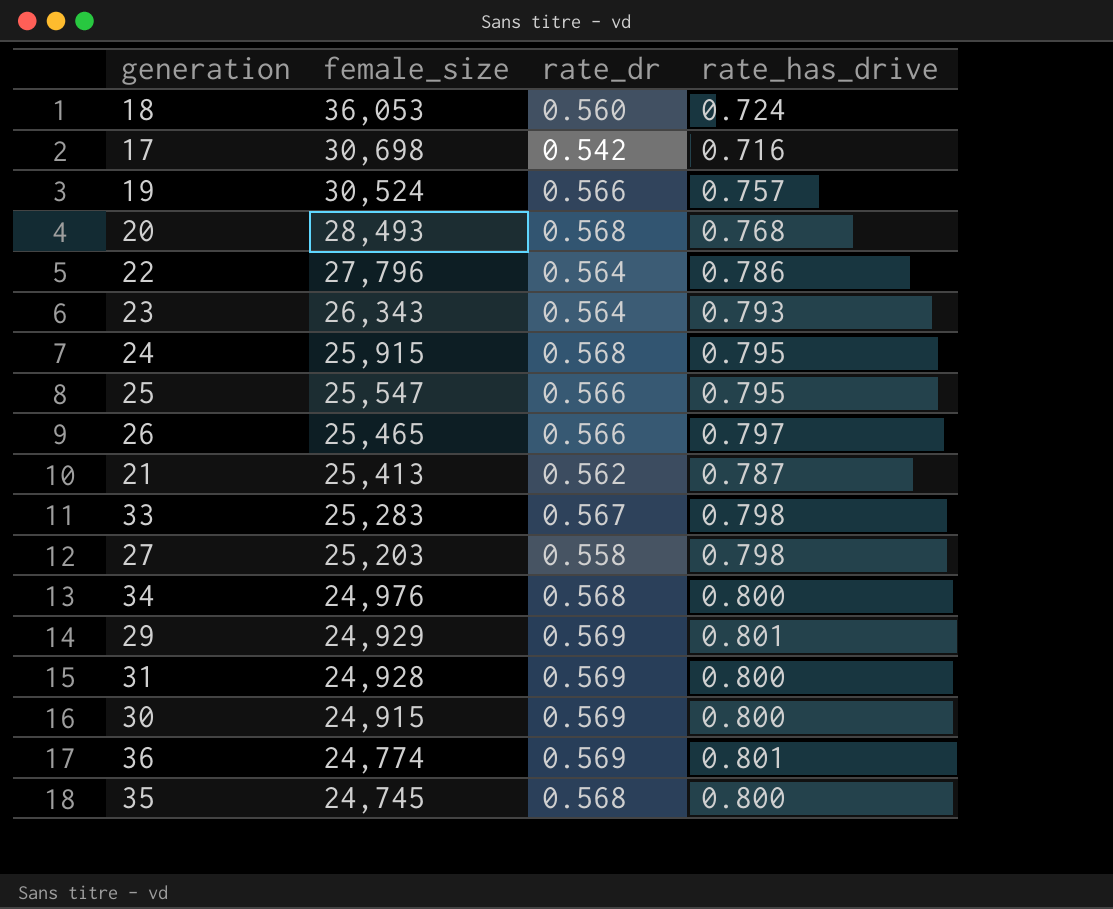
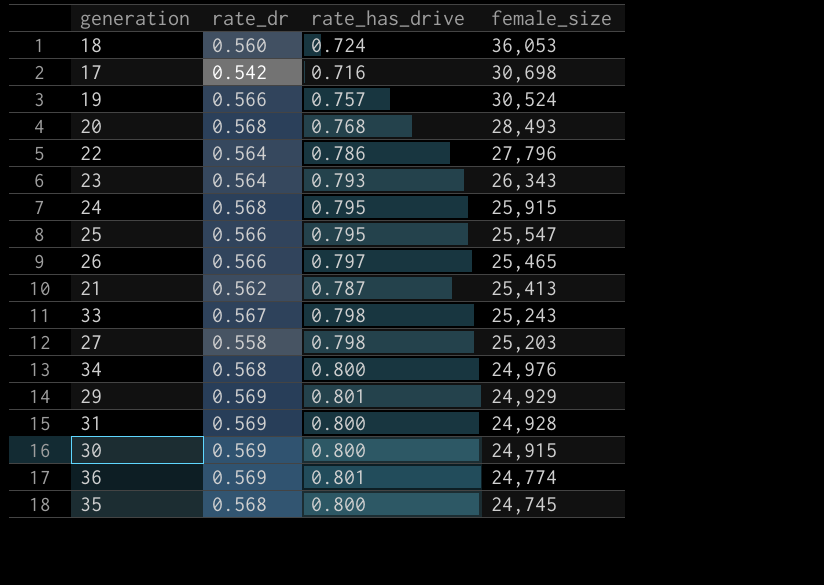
column female_size | position: 2 -> 4
33 | female_size: 25,283 -> 25,243

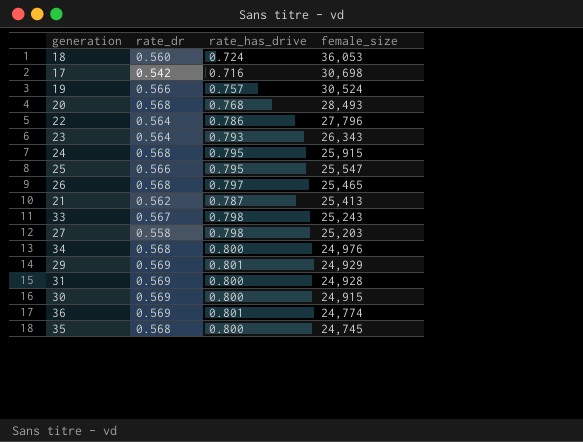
26 | rate_dr: 0.566 -> 0.568

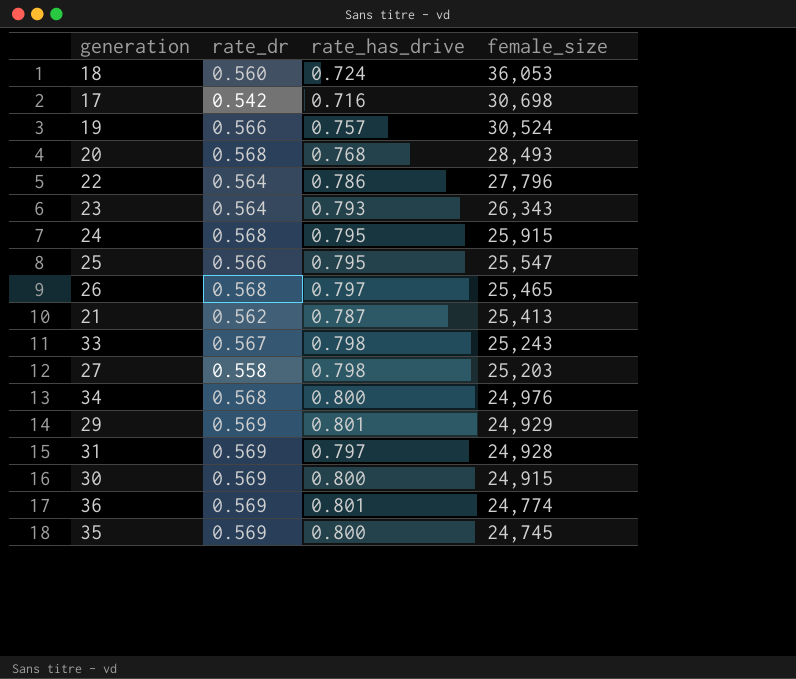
31 | rate_has_drive: 0.800 -> 0.797
35 | rate_dr: 0.568 -> 0.569

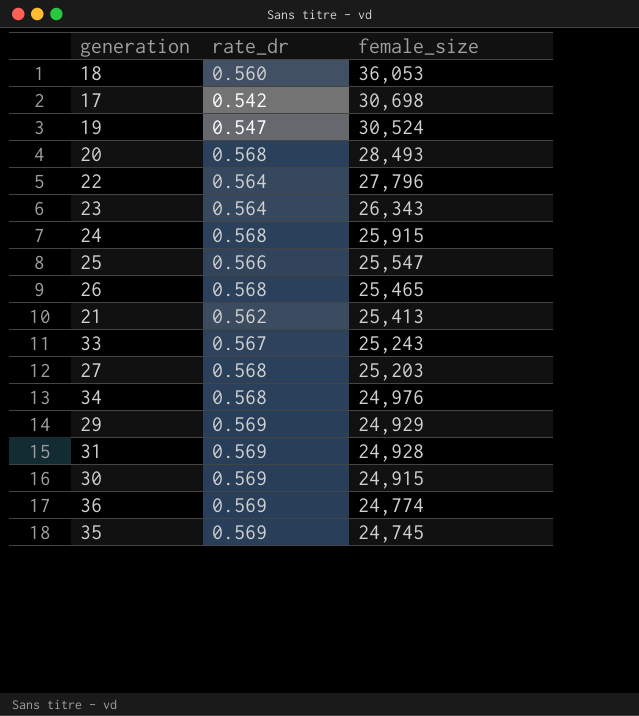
column rate_has_drive | position: 3 -> none
19 | rate_dr: 0.566 -> 0.547
27 | rate_dr: 0.558 -> 0.568

